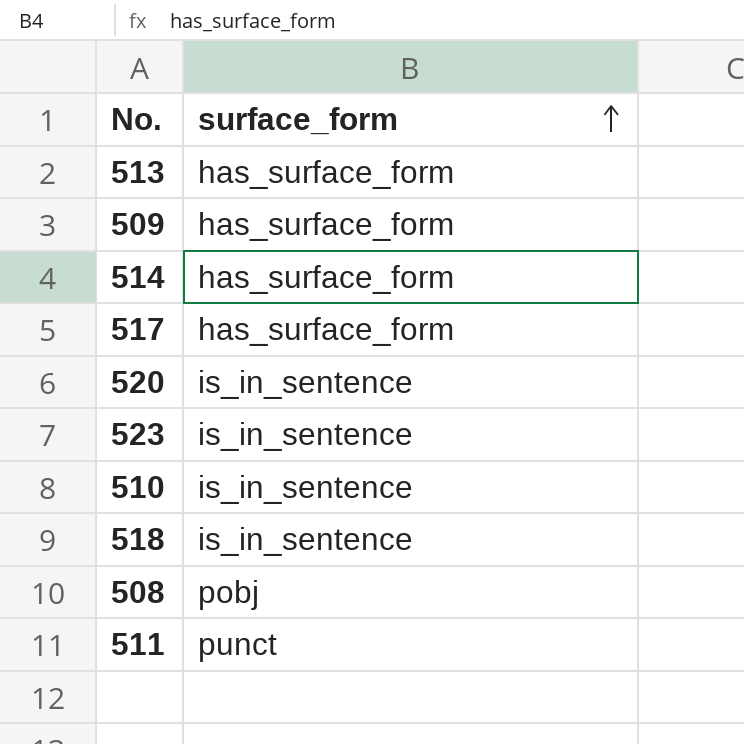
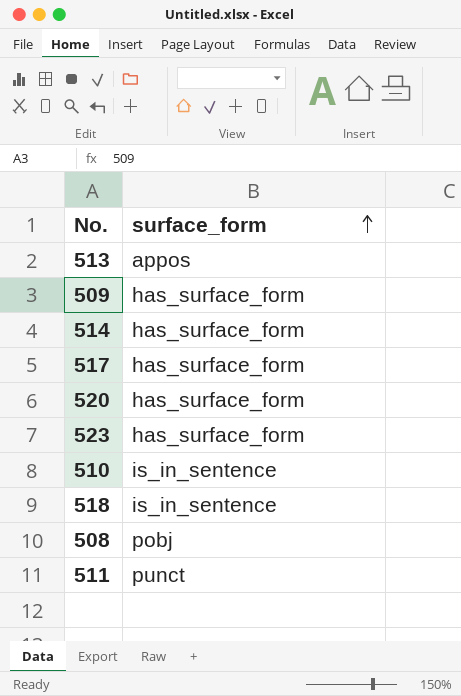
513 | surface_form: has_surface_form -> appos
520 | surface_form: is_in_sentence -> has_surface_form
523 | surface_form: is_in_sentence -> has_surface_form

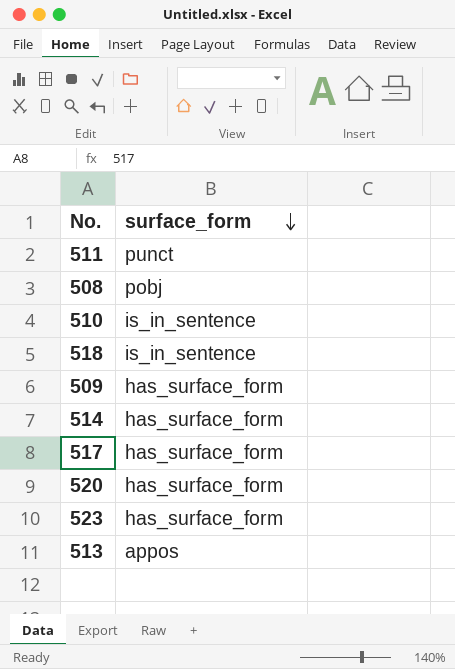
row order: surface_form ascending -> surface_form descending

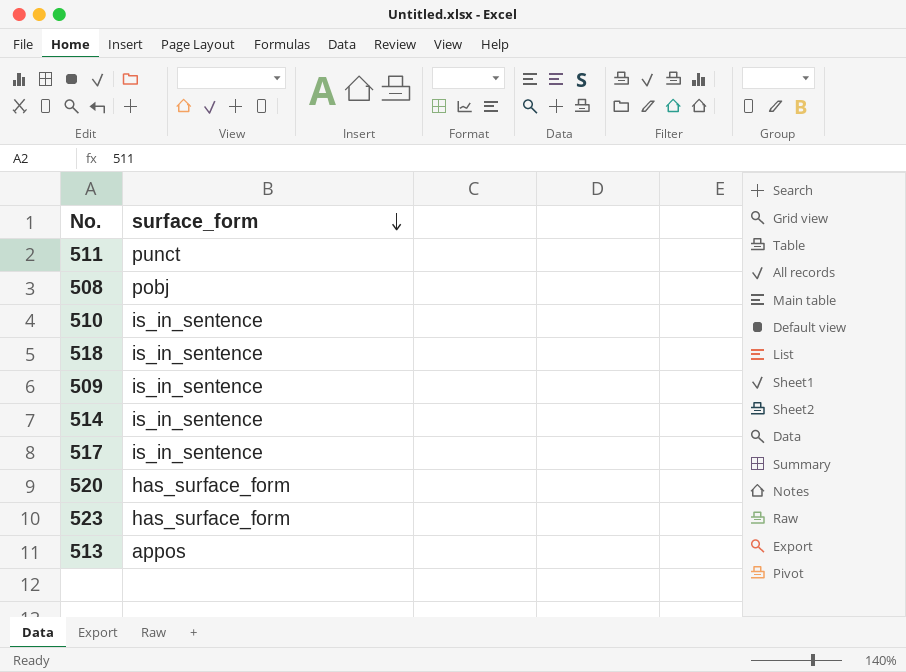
509 | surface_form: has_surface_form -> is_in_sentence
514 | surface_form: has_surface_form -> is_in_sentence
517 | surface_form: has_surface_form -> is_in_sentence

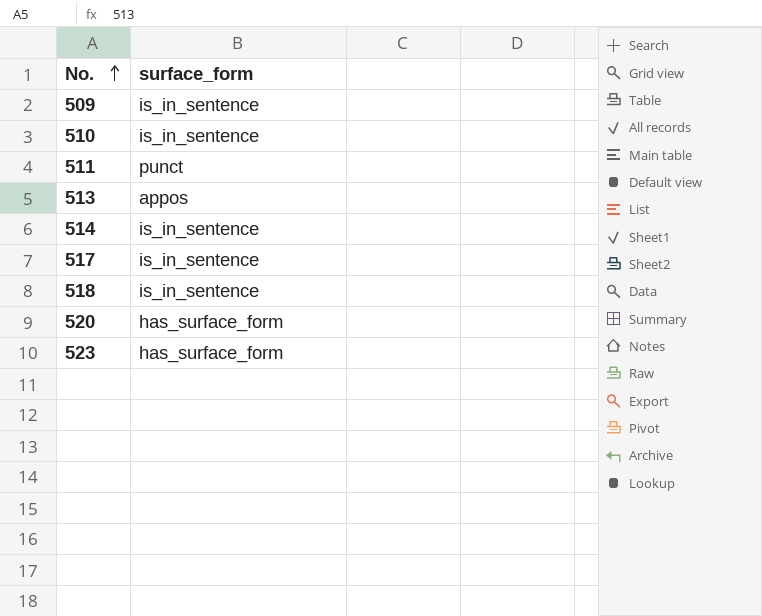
row order: surface_form descending -> No. ascending
row 508: pobj -> none

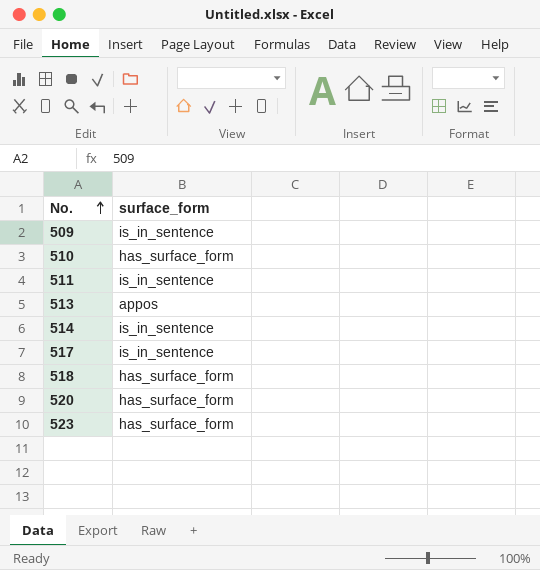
510 | surface_form: is_in_sentence -> has_surface_form
511 | surface_form: punct -> is_in_sentence
518 | surface_form: is_in_sentence -> has_surface_form

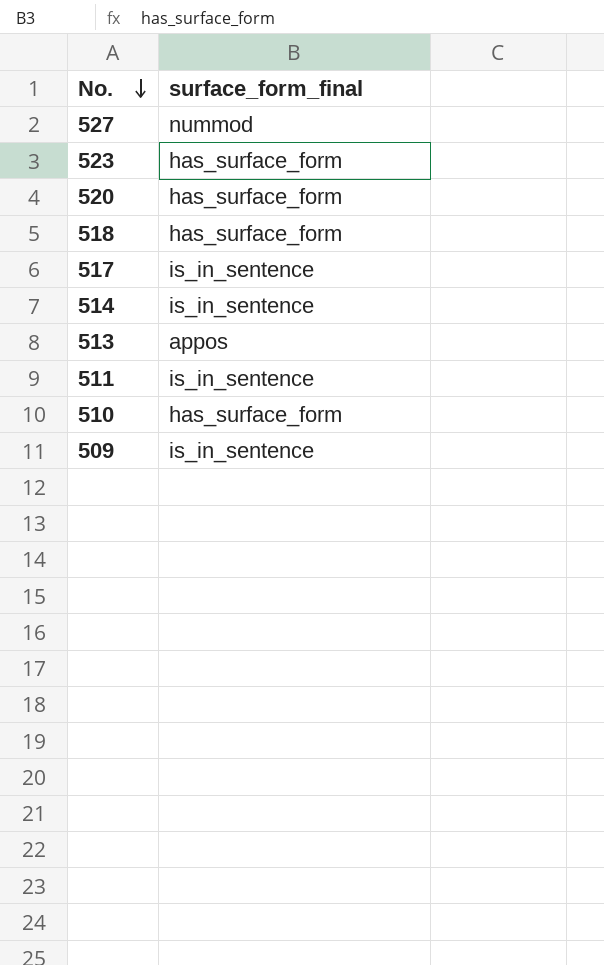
row order: No. ascending -> No. descending
column name: surface_form -> surface_form_final
row 527: none -> nummod

